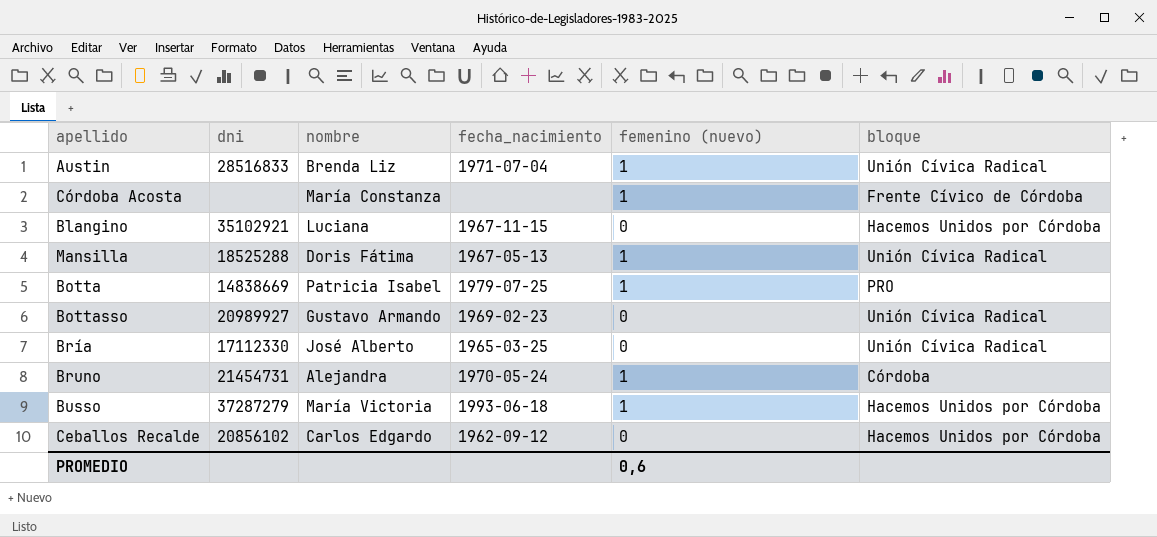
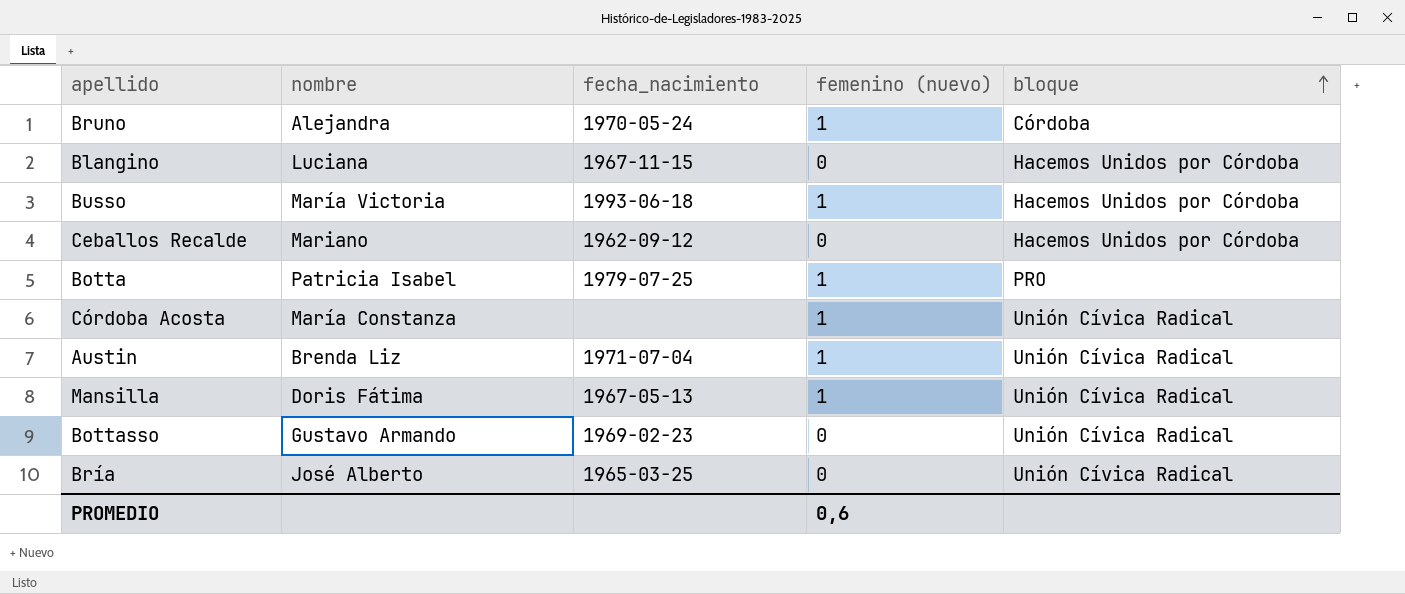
row order: none -> bloque ascending
column dni | position: 2 -> none
Ceballos Recalde | nombre: Carlos Edgardo -> Mariano
Córdoba Acosta | bloque: Frente Cívico de Córdoba -> Unión Cívica Radical

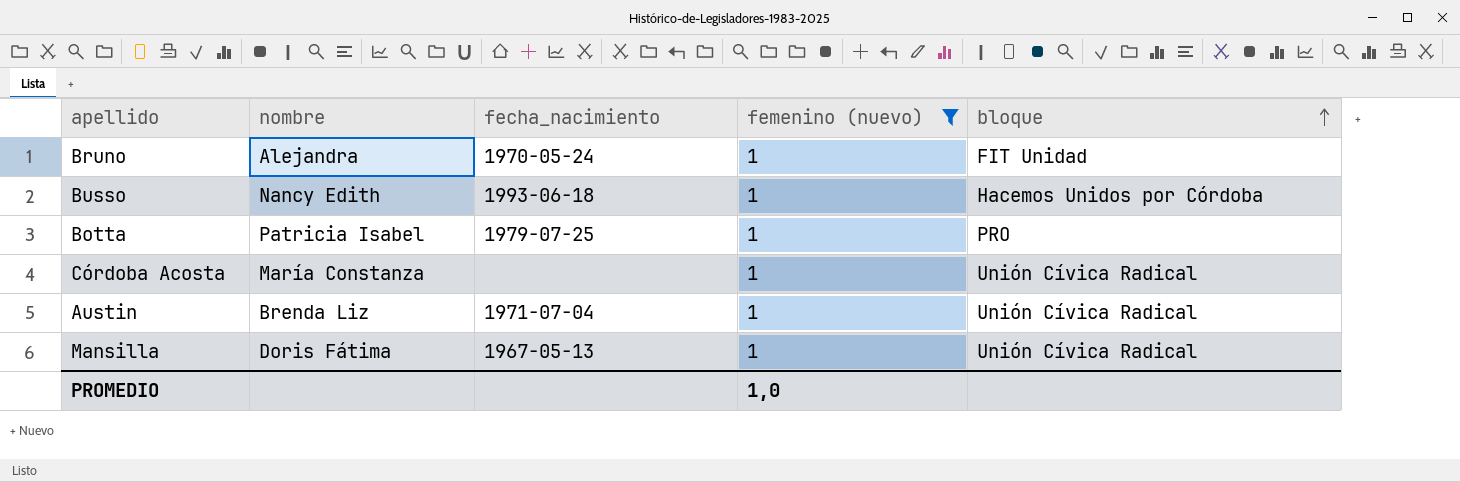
filter: none -> femenino (nuevo) = 1
Bruno | bloque: Córdoba -> FIT Unidad
Busso | nombre: María Victoria -> Nancy Edith
PROMEDIO | femenino (nuevo): 0,6 -> 1,0

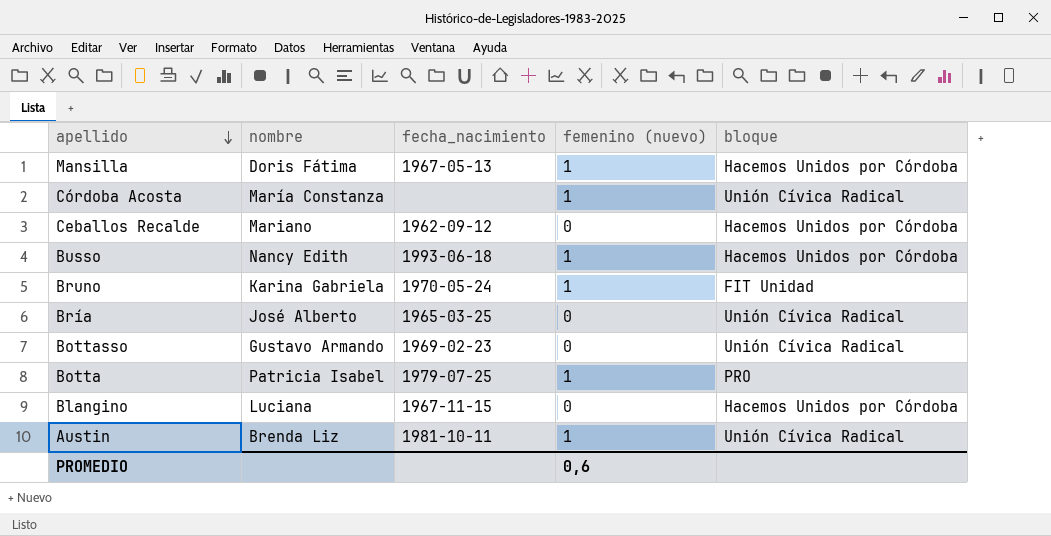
filter: femenino (nuevo) = 1 -> none
row order: bloque ascending -> apellido descending
Mansilla | bloque: Unión Cívica Radical -> Hacemos Unidos por Córdoba
Bruno | nombre: Alejandra -> Karina Gabriela
Austin | fecha_nacimiento: 1971-07-04 -> 1981-10-11
PROMEDIO | femenino (nuevo): 1,0 -> 0,6

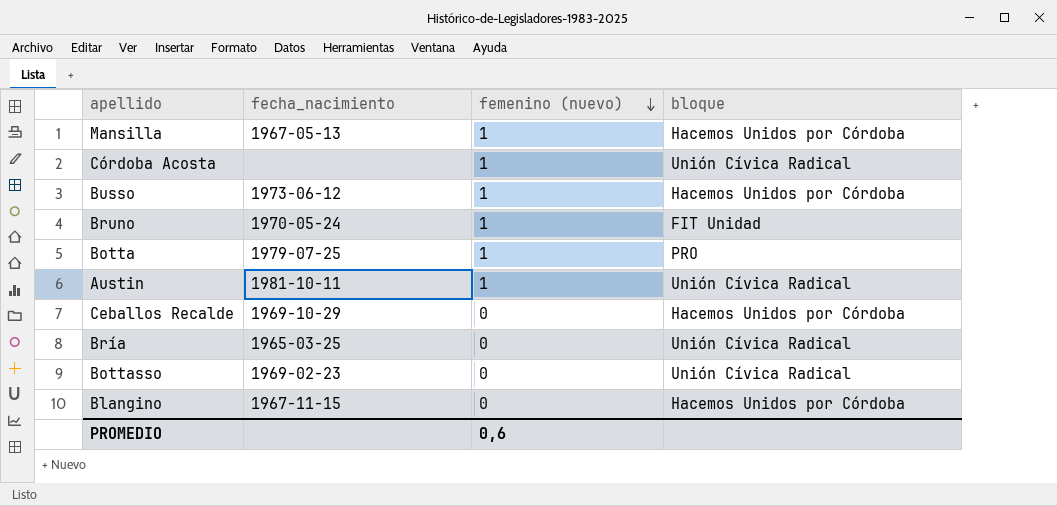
row order: apellido descending -> femenino (nuevo) descending
column nombre | position: 2 -> none
Busso | fecha_nacimiento: 1993-06-18 -> 1973-06-12
Ceballos Recalde | fecha_nacimiento: 1962-09-12 -> 1969-10-29

